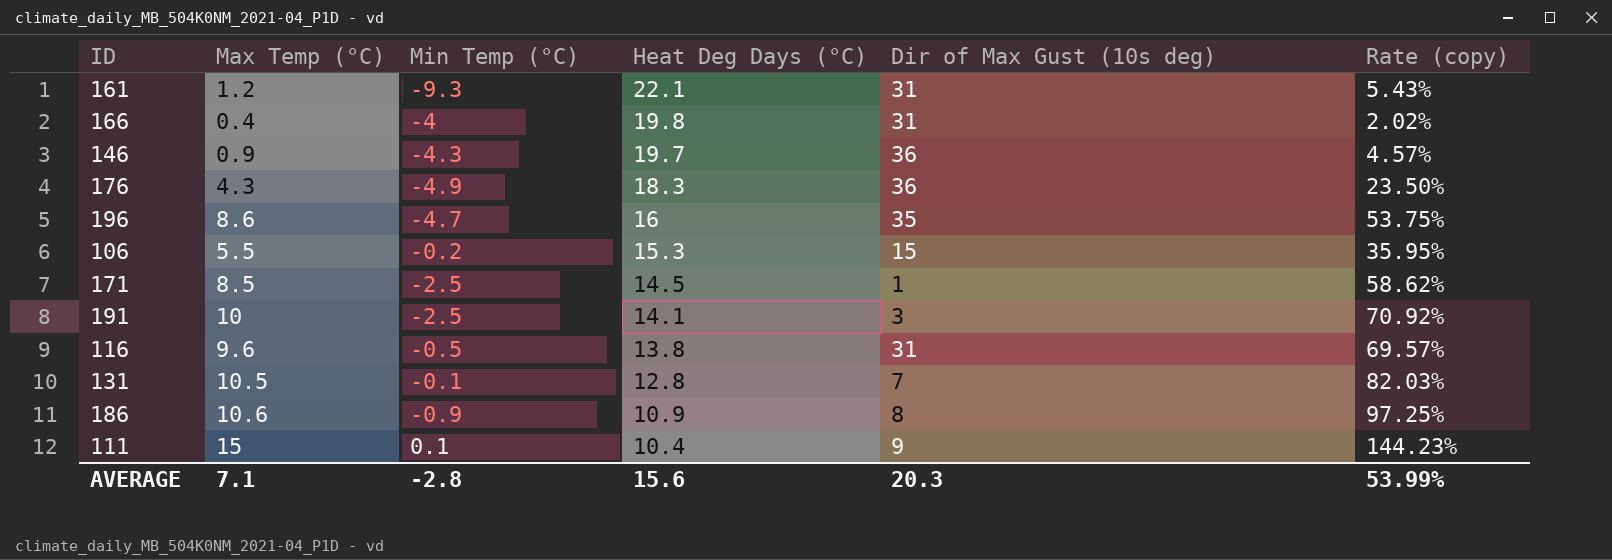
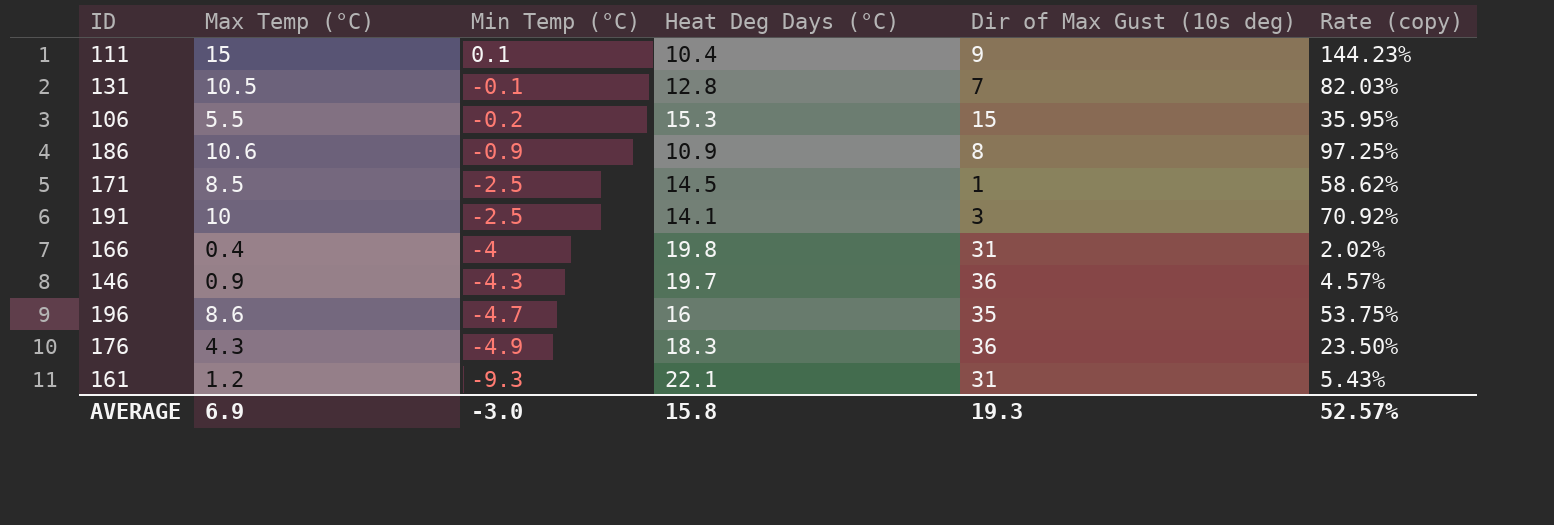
row order: Heat Deg Days (°C) descending -> Min Temp (°C) descending
row 116: 9.6 | -0.5 | 13.8 | 31 | 69.57% -> none
AVERAGE | Max Temp (°C): 7.1 -> 6.9
AVERAGE | Min Temp (°C): -2.8 -> -3.0
AVERAGE | Heat Deg Days (°C): 15.6 -> 15.8
AVERAGE | Dir of Max Gust (10s deg): 20.3 -> 19.3
AVERAGE | Rate (copy): 53.99% -> 52.57%

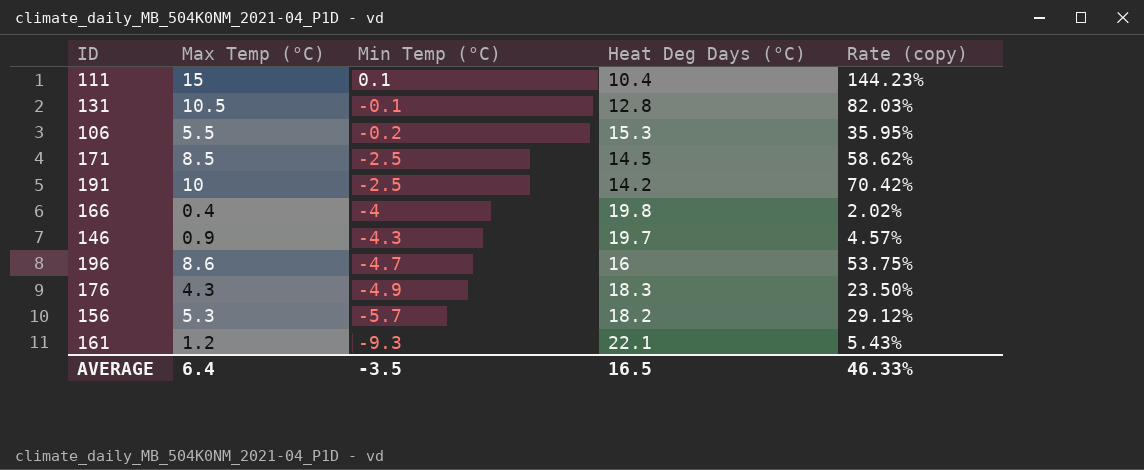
column Dir of Max Gust (10s deg) | position: 5 -> none
row 186: 10.6 | -0.9 | 10.9 | 8 | 97.25% -> none
191 | Heat Deg Days (°C): 14.1 -> 14.2
191 | Rate (copy): 70.92% -> 70.42%
row 156: none -> 5.3 | -5.7 | 18.2 | 29.12%
AVERAGE | Max Temp (°C): 6.9 -> 6.4
AVERAGE | Min Temp (°C): -3.0 -> -3.5
AVERAGE | Heat Deg Days (°C): 15.8 -> 16.5
AVERAGE | Rate (copy): 52.57% -> 46.33%

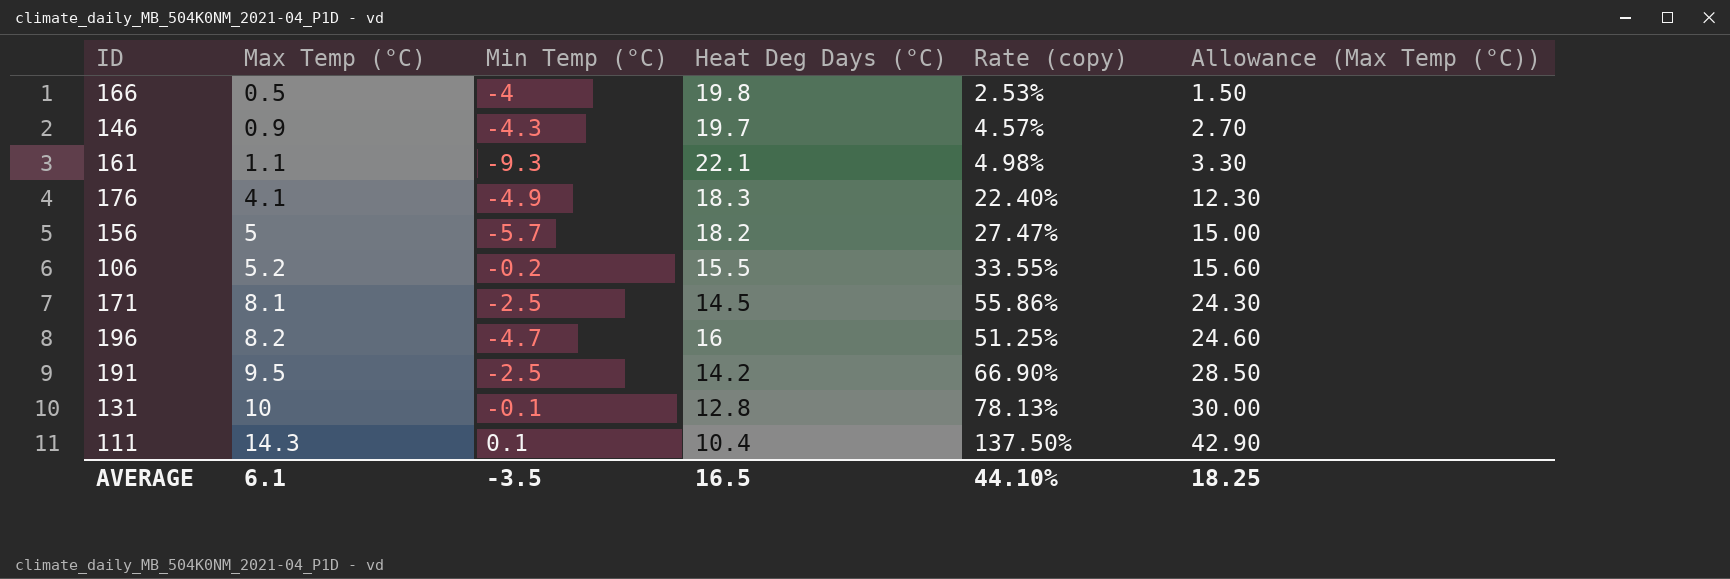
row order: Min Temp (°C) descending -> Max Temp (°C) ascending
column Allowance (Max Temp (°C)) | formula: none -> [Max Temp (°C)] * 3
166 | Max Temp (°C): 0.4 -> 0.5
166 | Rate (copy): 2.02% -> 2.53%
161 | Max Temp (°C): 1.2 -> 1.1
161 | Rate (copy): 5.43% -> 4.98%
176 | Max Temp (°C): 4.3 -> 4.1
176 | Rate (copy): 23.50% -> 22.40%
156 | Max Temp (°C): 5.3 -> 5
156 | Rate (copy): 29.12% -> 27.47%
106 | Max Temp (°C): 5.5 -> 5.2
106 | Heat Deg Days (°C): 15.3 -> 15.5
106 | Rate (copy): 35.95% -> 33.55%
171 | Max Temp (°C): 8.5 -> 8.1
171 | Rate (copy): 58.62% -> 55.86%
196 | Max Temp (°C): 8.6 -> 8.2
196 | Rate (copy): 53.75% -> 51.25%
191 | Max Temp (°C): 10 -> 9.5
191 | Rate (copy): 70.42% -> 66.90%
131 | Max Temp (°C): 10.5 -> 10
131 | Rate (copy): 82.03% -> 78.13%
111 | Max Temp (°C): 15 -> 14.3
111 | Rate (copy): 144.23% -> 137.50%
AVERAGE | Max Temp (°C): 6.4 -> 6.1
AVERAGE | Rate (copy): 46.33% -> 44.10%

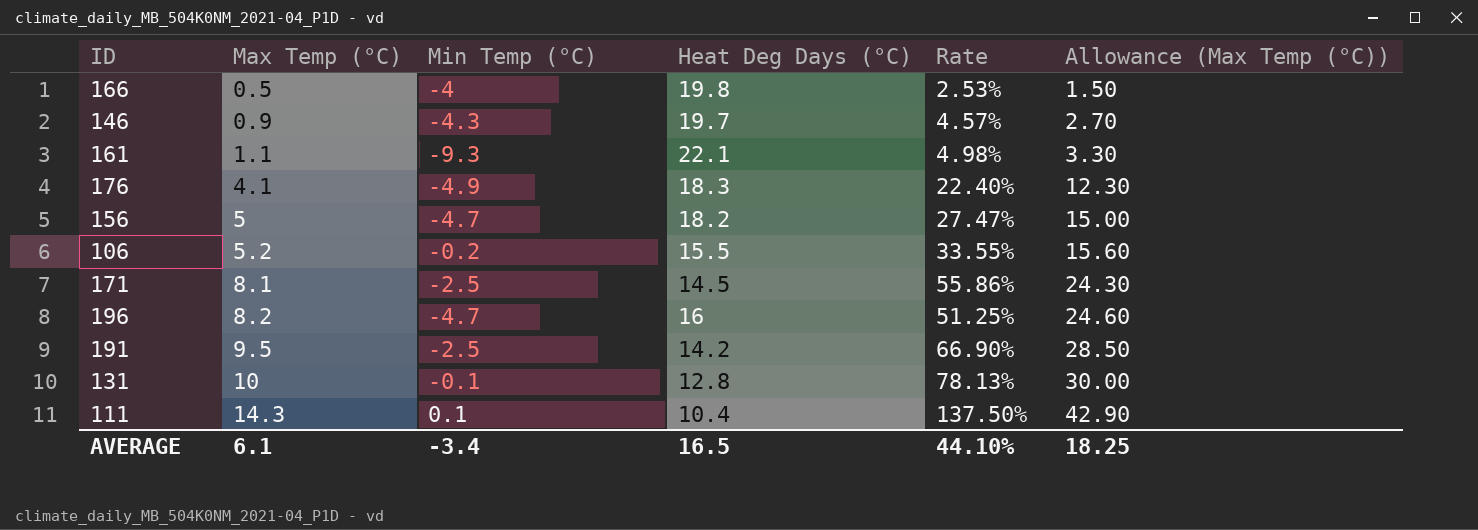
column name: Rate (copy) -> Rate
156 | Min Temp (°C): -5.7 -> -4.7
AVERAGE | Min Temp (°C): -3.5 -> -3.4

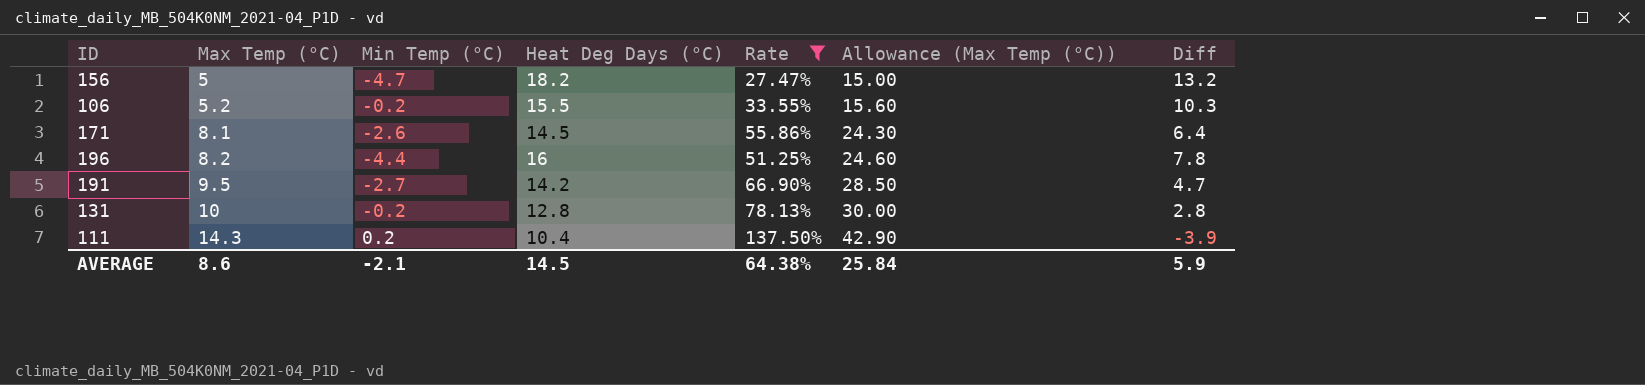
filter: none -> Rate >= 27.47%
column Diff | formula: none -> [Heat Deg Days (°C)] - [Max Temp (°C)]
171 | Min Temp (°C): -2.5 -> -2.6
196 | Min Temp (°C): -4.7 -> -4.4
191 | Min Temp (°C): -2.5 -> -2.7
131 | Min Temp (°C): -0.1 -> -0.2
111 | Min Temp (°C): 0.1 -> 0.2
AVERAGE | Max Temp (°C): 6.1 -> 8.6
AVERAGE | Min Temp (°C): -3.4 -> -2.1
AVERAGE | Heat Deg Days (°C): 16.5 -> 14.5
AVERAGE | Rate: 44.10% -> 64.38%
AVERAGE | Allowance (Max Temp (°C)): 18.25 -> 25.84

